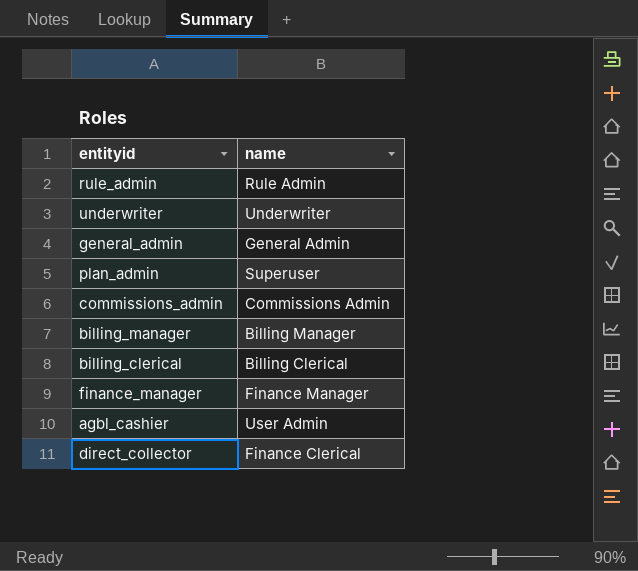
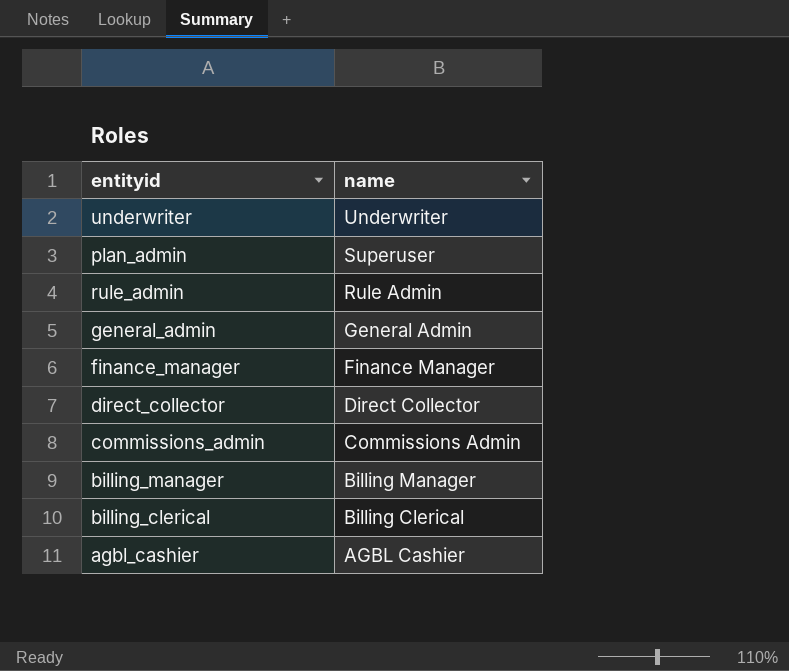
row order: none -> name descending
direct_collector | name: Finance Clerical -> Direct Collector
agbl_cashier | name: User Admin -> AGBL Cashier

